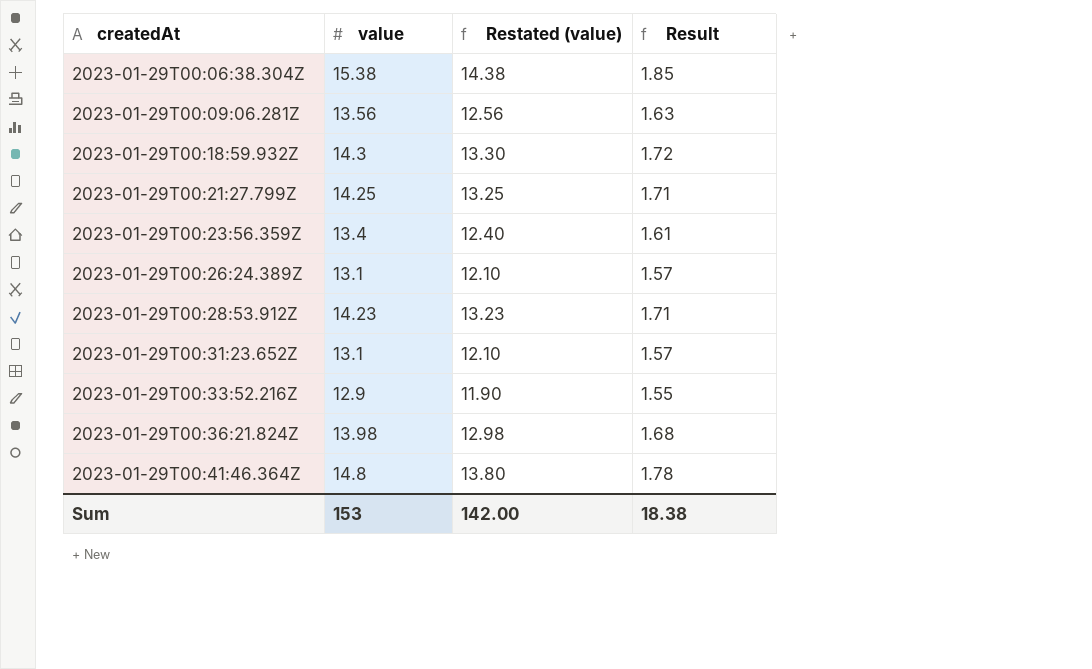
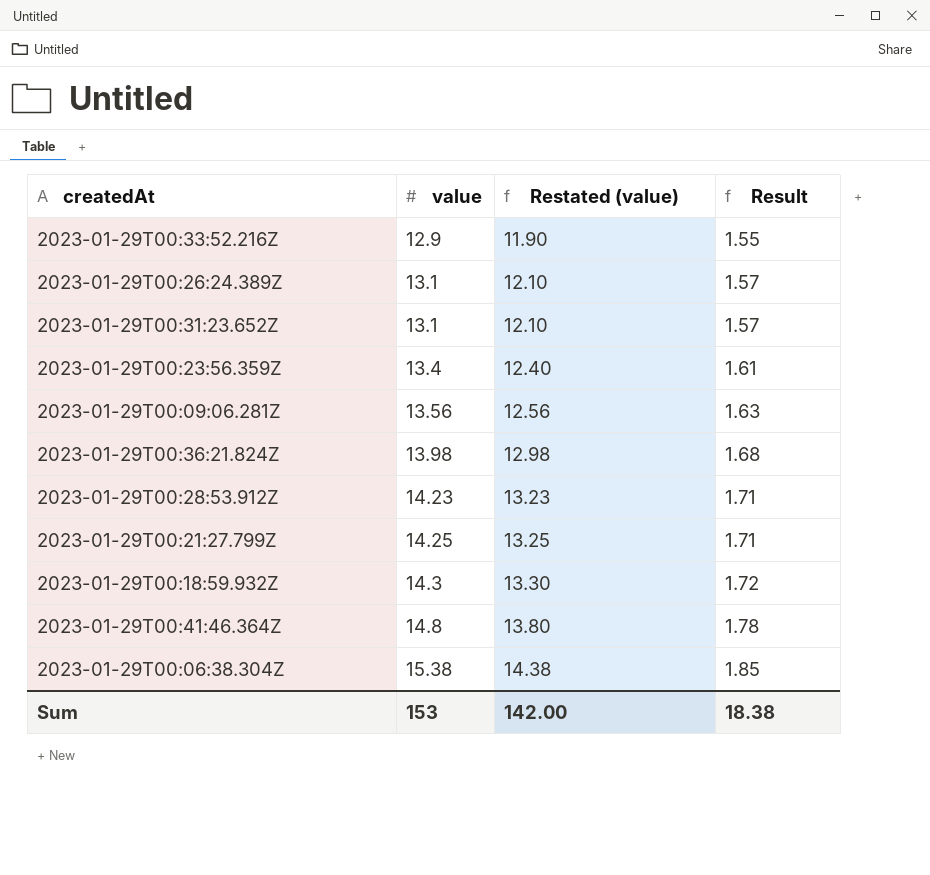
row order: createdAt ascending -> value ascending

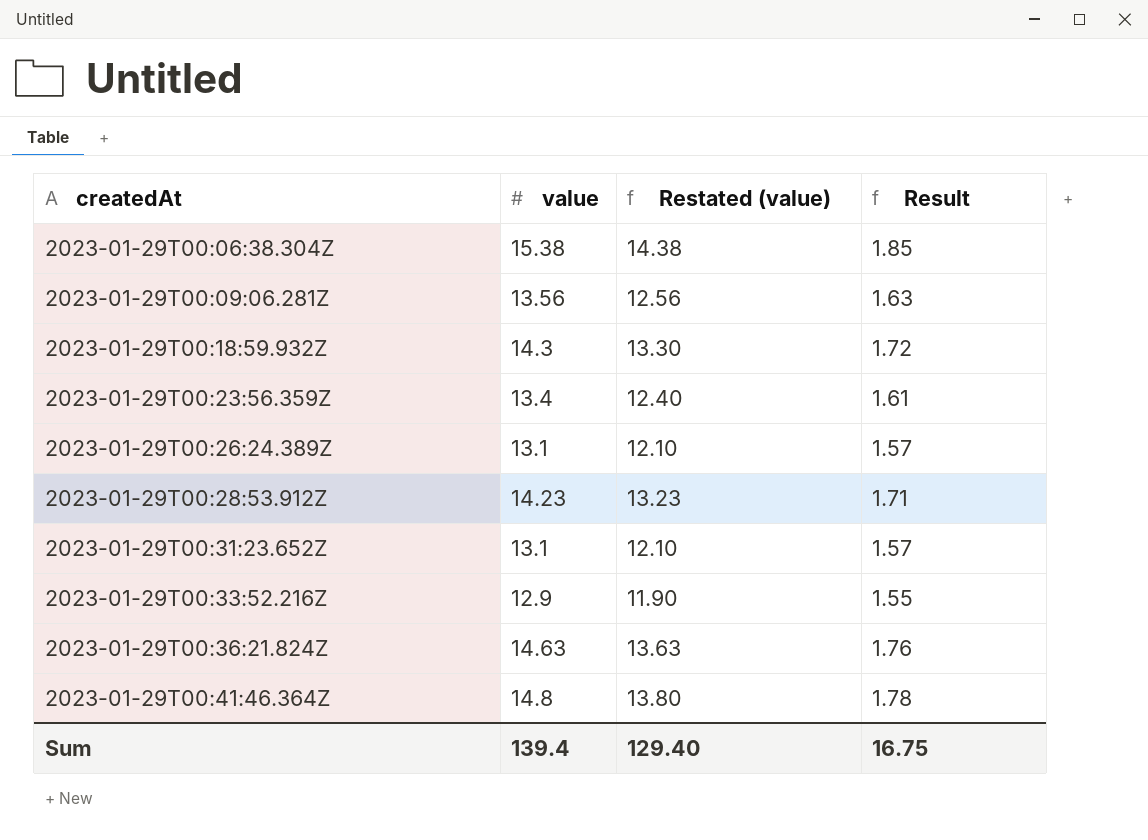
row order: value ascending -> createdAt ascending
row 2023-01-29T00:21:27.799Z: 14.25 | 13.25 | 1.71 -> none
2023-01-29T00:36:21.824Z | value: 13.98 -> 14.63
2023-01-29T00:36:21.824Z | Restated (value): 12.98 -> 13.63
2023-01-29T00:36:21.824Z | Result: 1.68 -> 1.76
Sum | value: 153 -> 139.4
Sum | Restated (value): 142.00 -> 129.40
Sum | Result: 18.38 -> 16.75

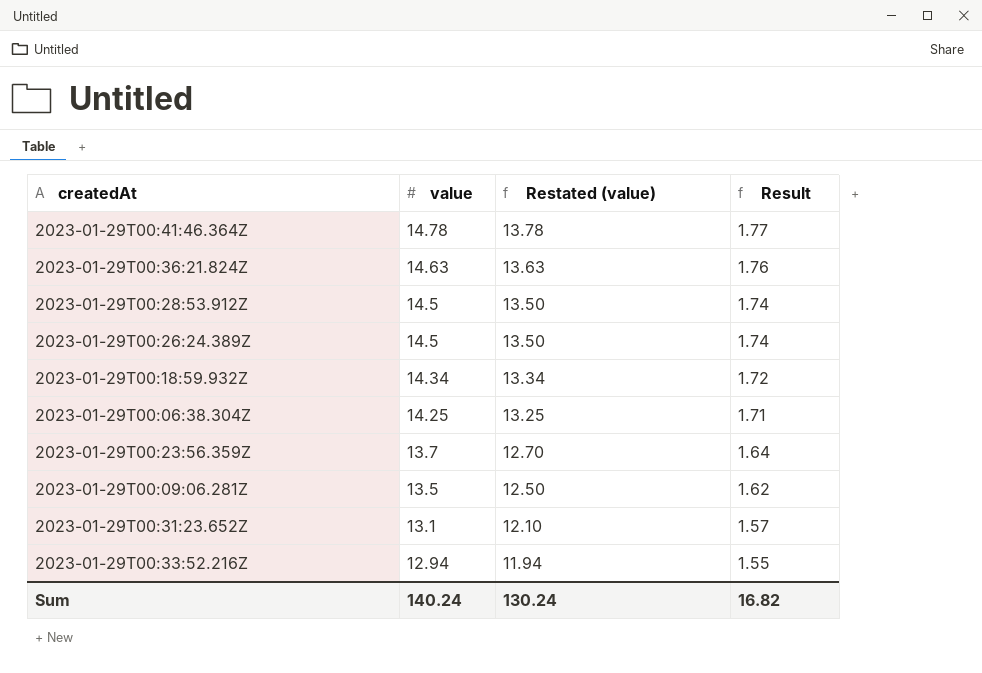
row order: createdAt ascending -> value descending
2023-01-29T00:41:46.364Z | value: 14.8 -> 14.78
2023-01-29T00:41:46.364Z | Restated (value): 13.80 -> 13.78
2023-01-29T00:41:46.364Z | Result: 1.78 -> 1.77
2023-01-29T00:28:53.912Z | value: 14.23 -> 14.5
2023-01-29T00:28:53.912Z | Restated (value): 13.23 -> 13.50
2023-01-29T00:28:53.912Z | Result: 1.71 -> 1.74
2023-01-29T00:26:24.389Z | value: 13.1 -> 14.5
2023-01-29T00:26:24.389Z | Restated (value): 12.10 -> 13.50
2023-01-29T00:26:24.389Z | Result: 1.57 -> 1.74
2023-01-29T00:18:59.932Z | value: 14.3 -> 14.34
2023-01-29T00:18:59.932Z | Restated (value): 13.30 -> 13.34
2023-01-29T00:06:38.304Z | value: 15.38 -> 14.25
2023-01-29T00:06:38.304Z | Restated (value): 14.38 -> 13.25
2023-01-29T00:06:38.304Z | Result: 1.85 -> 1.71
2023-01-29T00:23:56.359Z | value: 13.4 -> 13.7
2023-01-29T00:23:56.359Z | Restated (value): 12.40 -> 12.70
2023-01-29T00:23:56.359Z | Result: 1.61 -> 1.64
2023-01-29T00:09:06.281Z | value: 13.56 -> 13.5
2023-01-29T00:09:06.281Z | Restated (value): 12.56 -> 12.50
2023-01-29T00:09:06.281Z | Result: 1.63 -> 1.62
2023-01-29T00:33:52.216Z | value: 12.9 -> 12.94
2023-01-29T00:33:52.216Z | Restated (value): 11.90 -> 11.94
Sum | value: 139.4 -> 140.24
Sum | Restated (value): 129.40 -> 130.24
Sum | Result: 16.75 -> 16.82

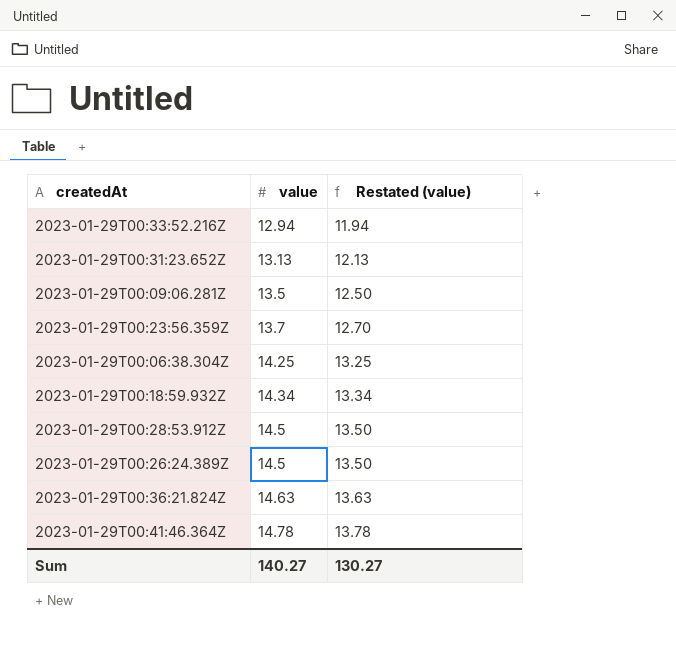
row order: value descending -> value ascending
column Result | formula: [value] * 0.12 -> none
2023-01-29T00:31:23.652Z | value: 13.1 -> 13.13
2023-01-29T00:31:23.652Z | Restated (value): 12.10 -> 12.13
Sum | value: 140.24 -> 140.27
Sum | Restated (value): 130.24 -> 130.27

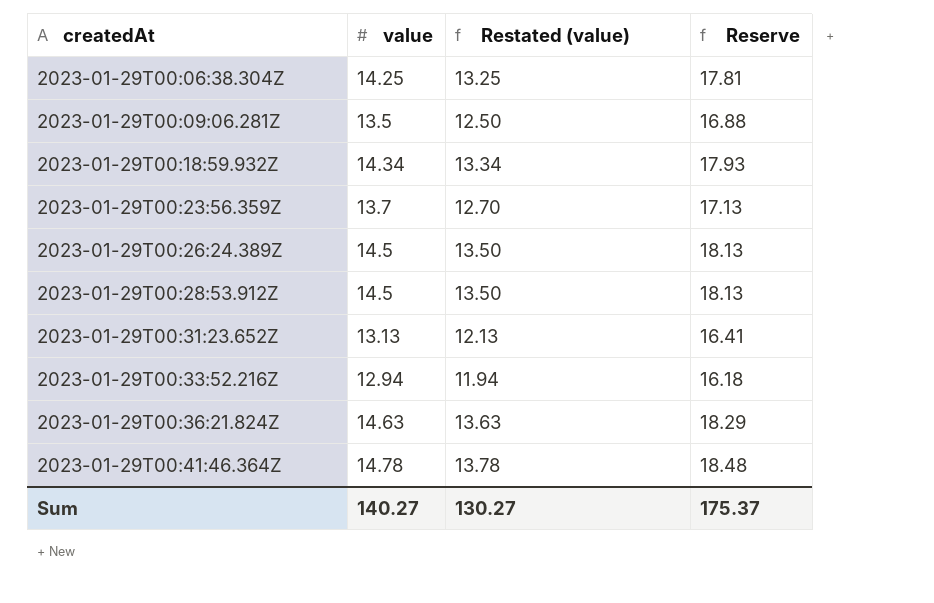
row order: value ascending -> createdAt ascending
column Reserve | formula: none -> [value] * 1.25

